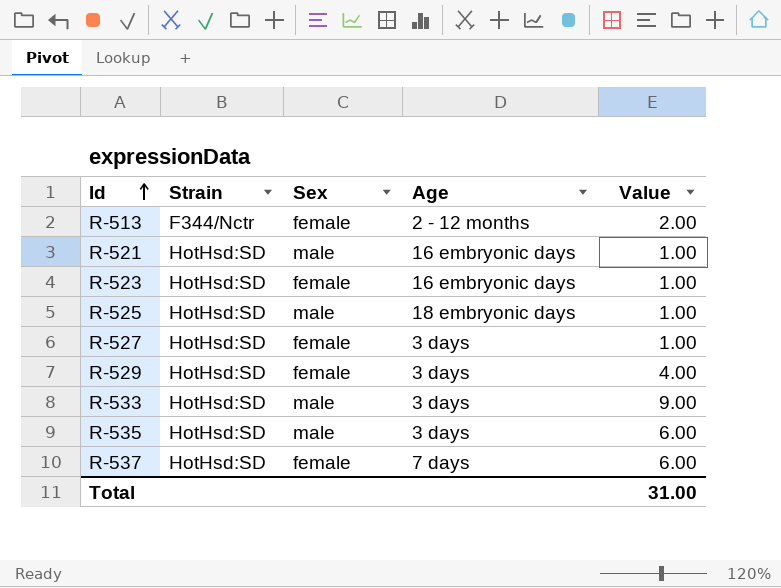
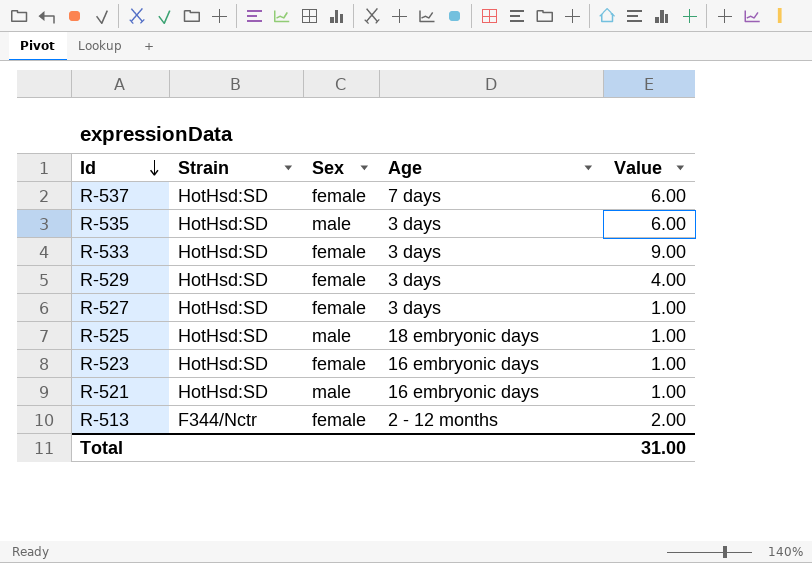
row order: Id ascending -> Id descending
R-533 | Sex: male -> female

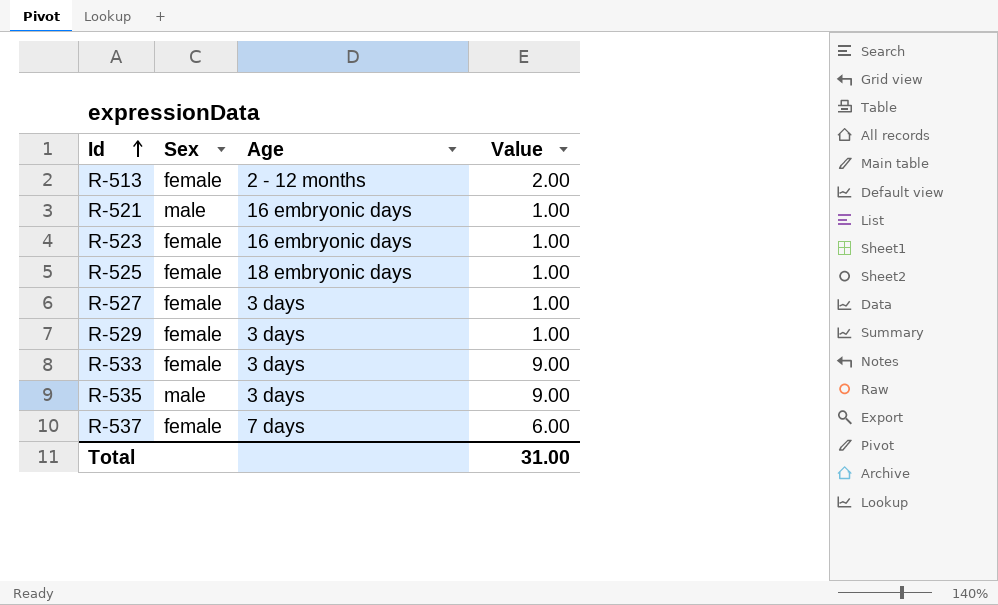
row order: Id descending -> Id ascending
column Strain | position: 2 -> none
R-525 | Sex: male -> female
R-529 | Value: 4.00 -> 1.00
R-535 | Value: 6.00 -> 9.00

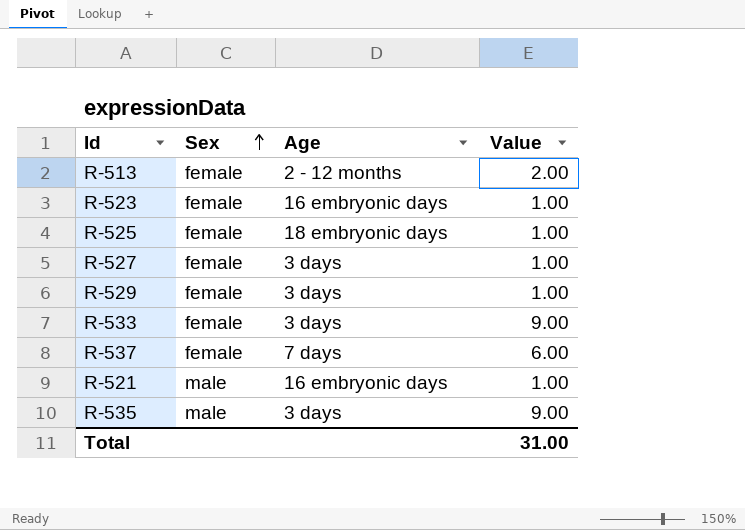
row order: Id ascending -> Sex ascending

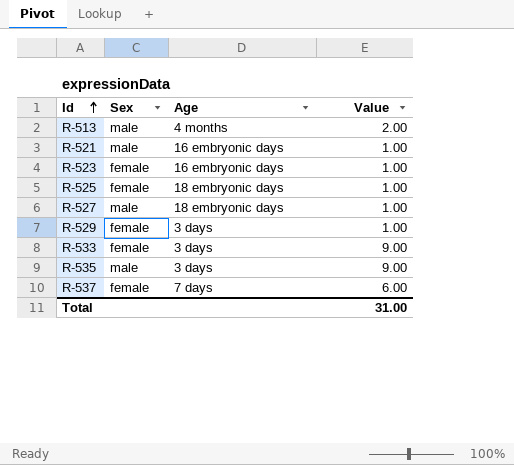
row order: Sex ascending -> Id ascending
R-513 | Sex: female -> male
R-513 | Age: 2 - 12 months -> 4 months
R-527 | Sex: female -> male
R-527 | Age: 3 days -> 18 embryonic days

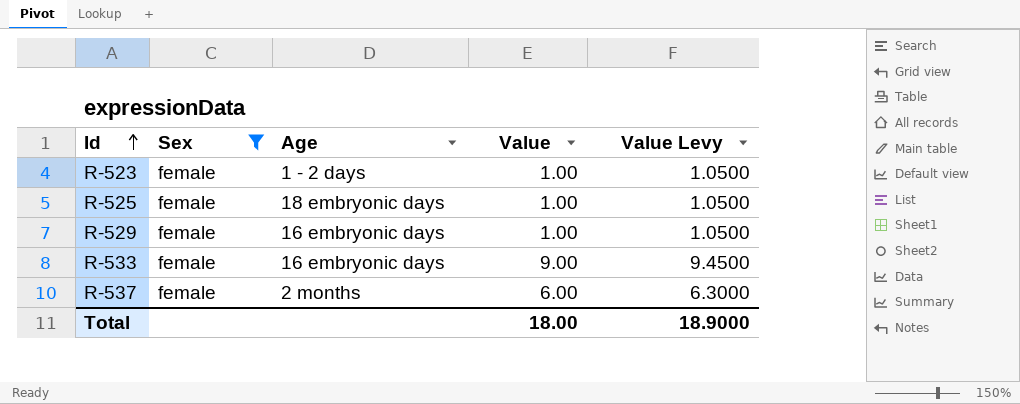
filter: none -> Sex = female
column Value Levy | formula: none -> [Value] * 1.05
R-523 | Age: 16 embryonic days -> 1 - 2 days
R-529 | Age: 3 days -> 16 embryonic days
R-533 | Age: 3 days -> 16 embryonic days
R-537 | Age: 7 days -> 2 months
Total | Value: 31.00 -> 18.00

